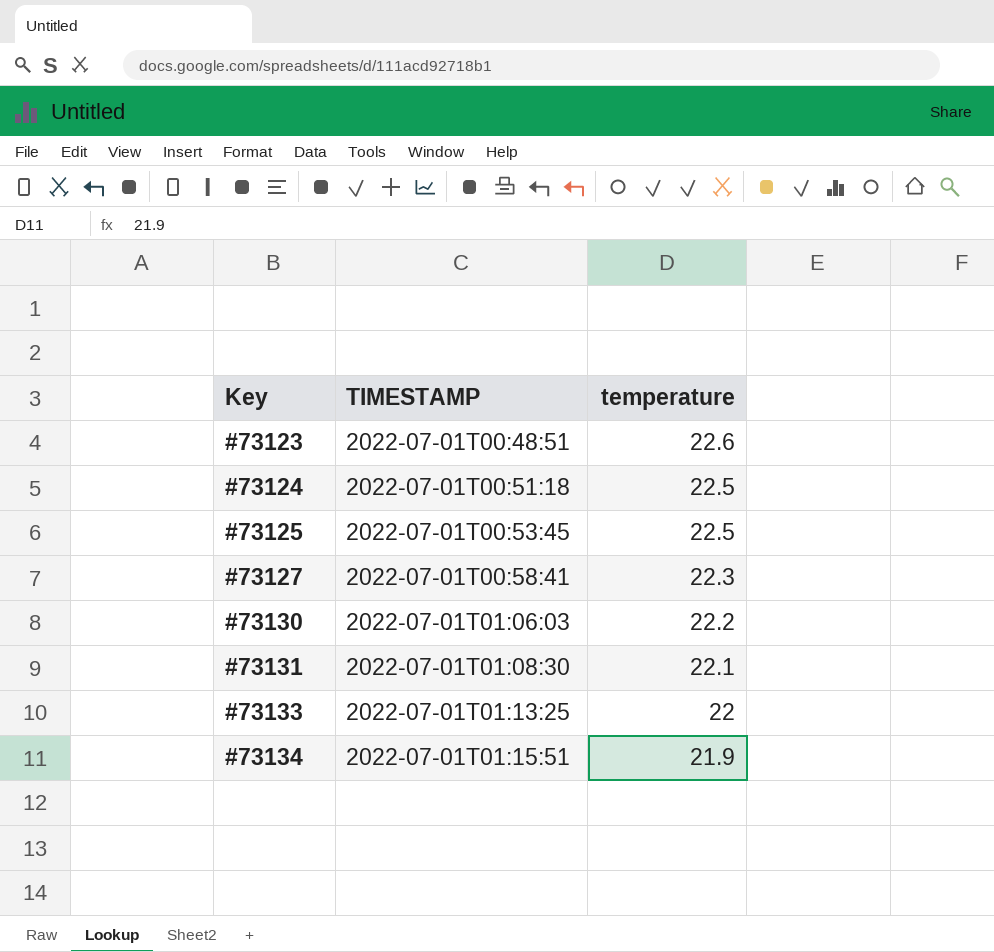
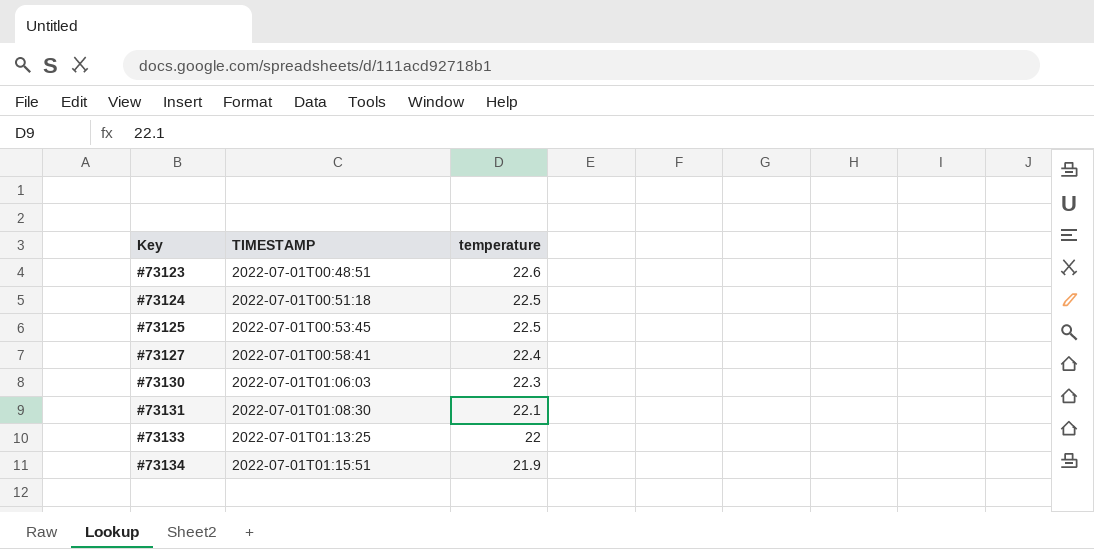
#73127 | temperature: 22.3 -> 22.4
#73130 | temperature: 22.2 -> 22.3

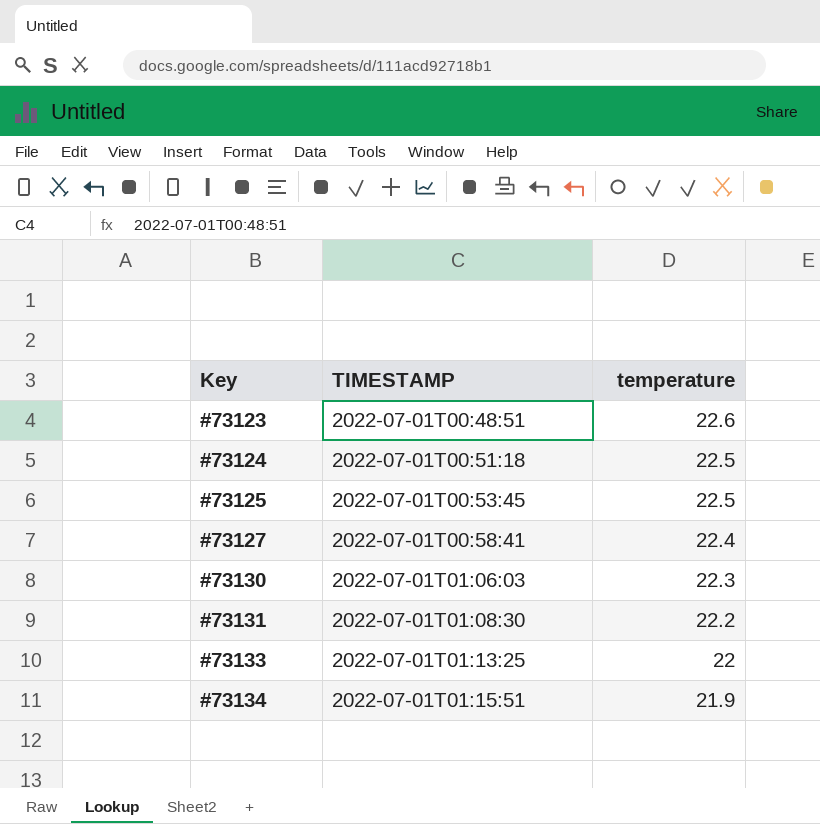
#73131 | temperature: 22.1 -> 22.2

